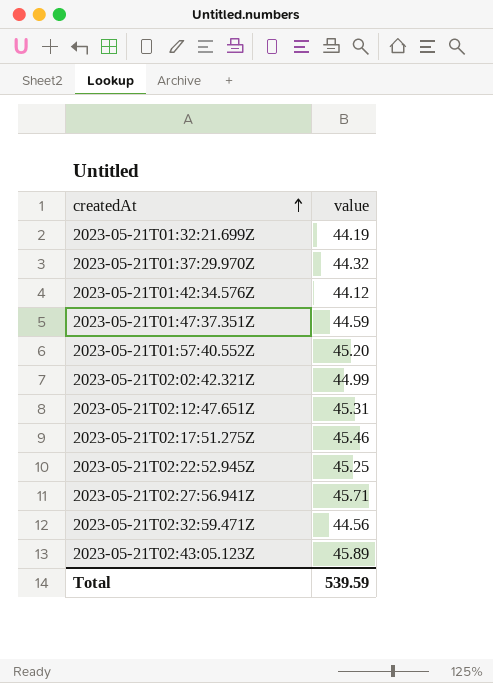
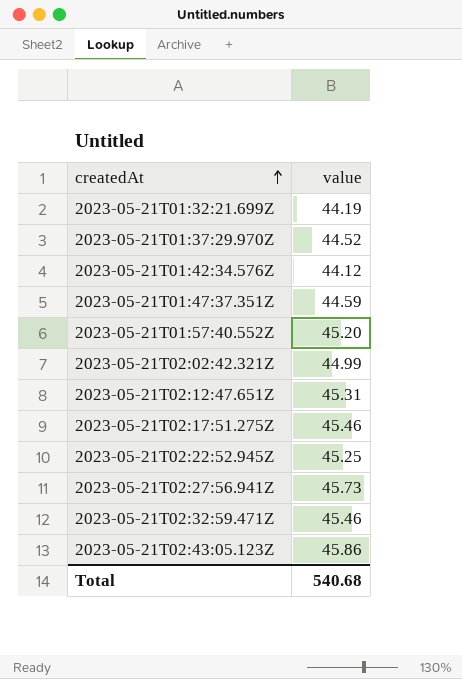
2023-05-21T01:37:29.970Z | value: 44.32 -> 44.52
2023-05-21T02:27:56.941Z | value: 45.71 -> 45.73
2023-05-21T02:32:59.471Z | value: 44.56 -> 45.46
2023-05-21T02:43:05.123Z | value: 45.89 -> 45.86
Total | value: 539.59 -> 540.68

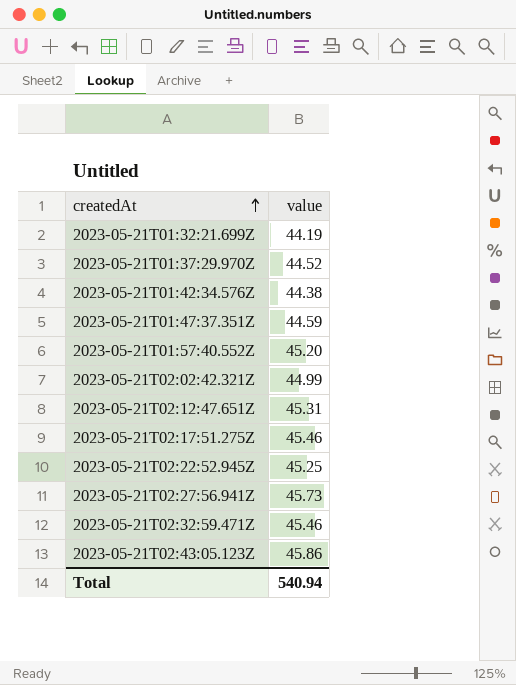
2023-05-21T01:42:34.576Z | value: 44.12 -> 44.38
Total | value: 540.68 -> 540.94

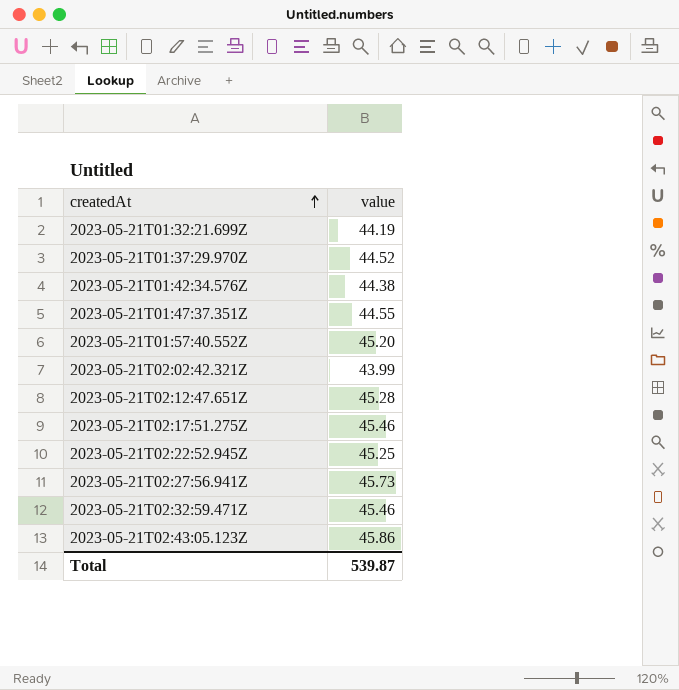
2023-05-21T01:47:37.351Z | value: 44.59 -> 44.55
2023-05-21T02:02:42.321Z | value: 44.99 -> 43.99
2023-05-21T02:12:47.651Z | value: 45.31 -> 45.28
Total | value: 540.94 -> 539.87

